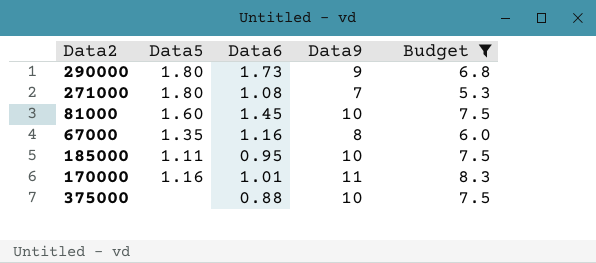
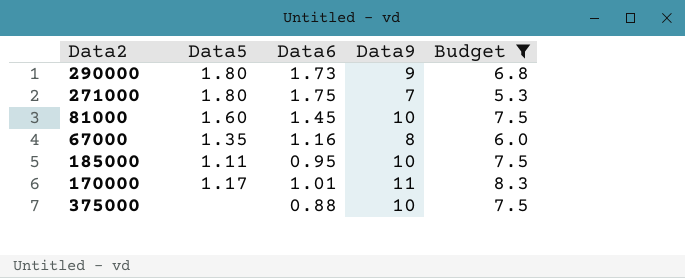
271000 | Data6: 1.08 -> 1.75
170000 | Data5: 1.16 -> 1.17

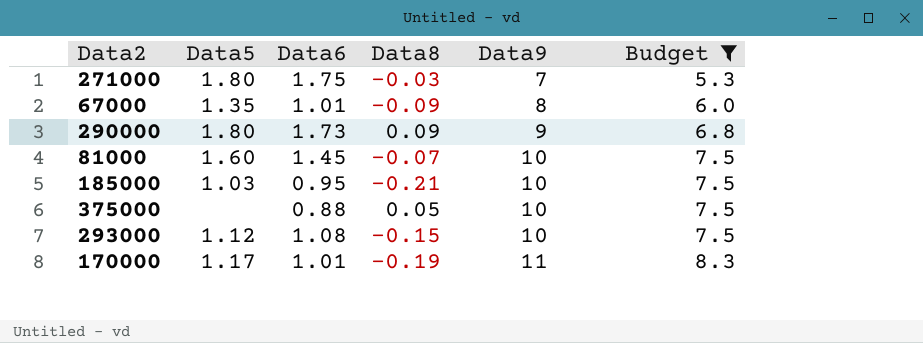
row order: none -> Data9 ascending
column Data8 | position: none -> 4
67000 | Data6: 1.16 -> 1.01
185000 | Data5: 1.11 -> 1.03
row 293000: none -> 1.12 | 1.08 | -0.15 | 10 | 7.5

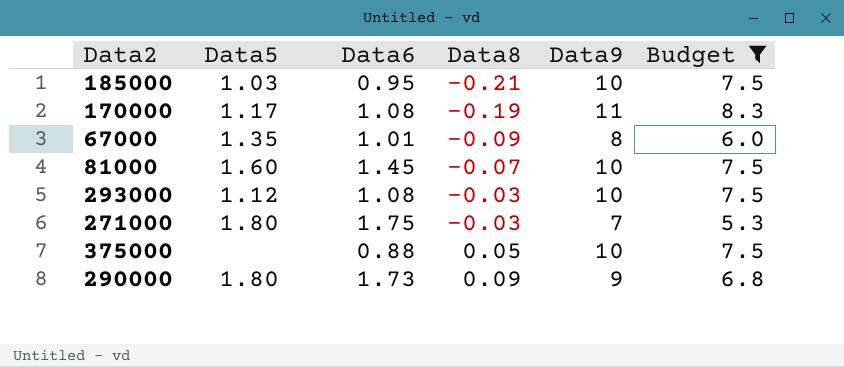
row order: Data9 ascending -> Data8 ascending
170000 | Data6: 1.01 -> 1.08
293000 | Data8: -0.15 -> -0.03

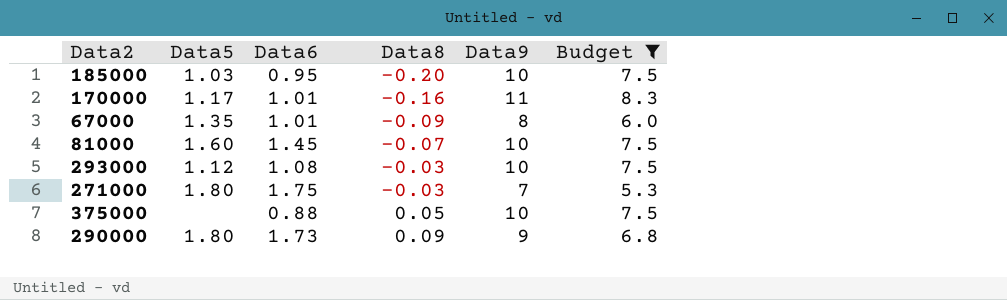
185000 | Data8: -0.21 -> -0.20
170000 | Data6: 1.08 -> 1.01
170000 | Data8: -0.19 -> -0.16

